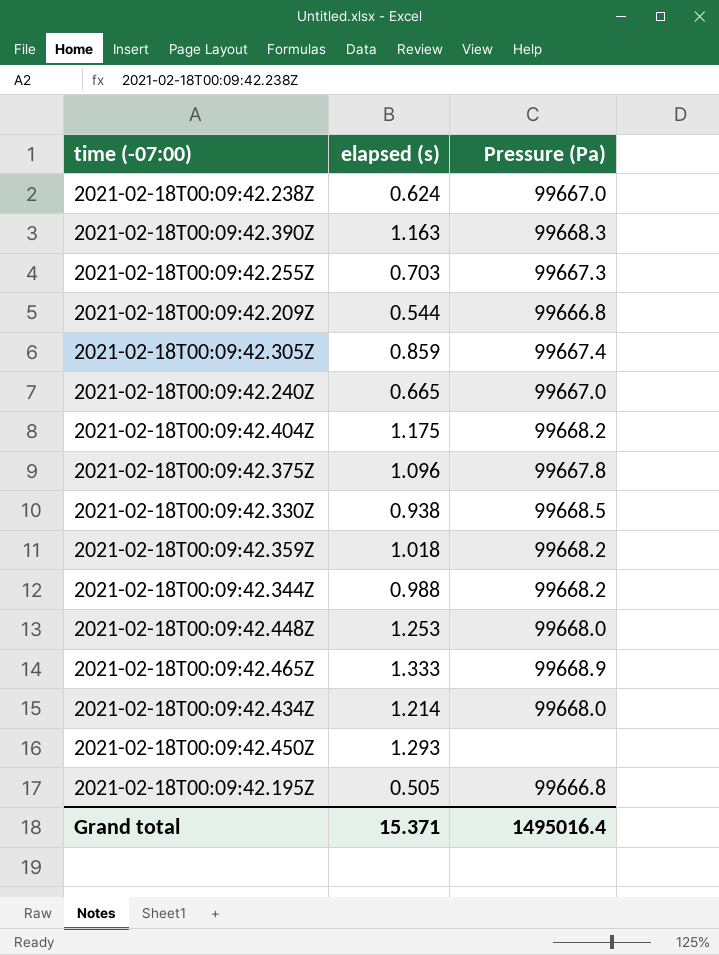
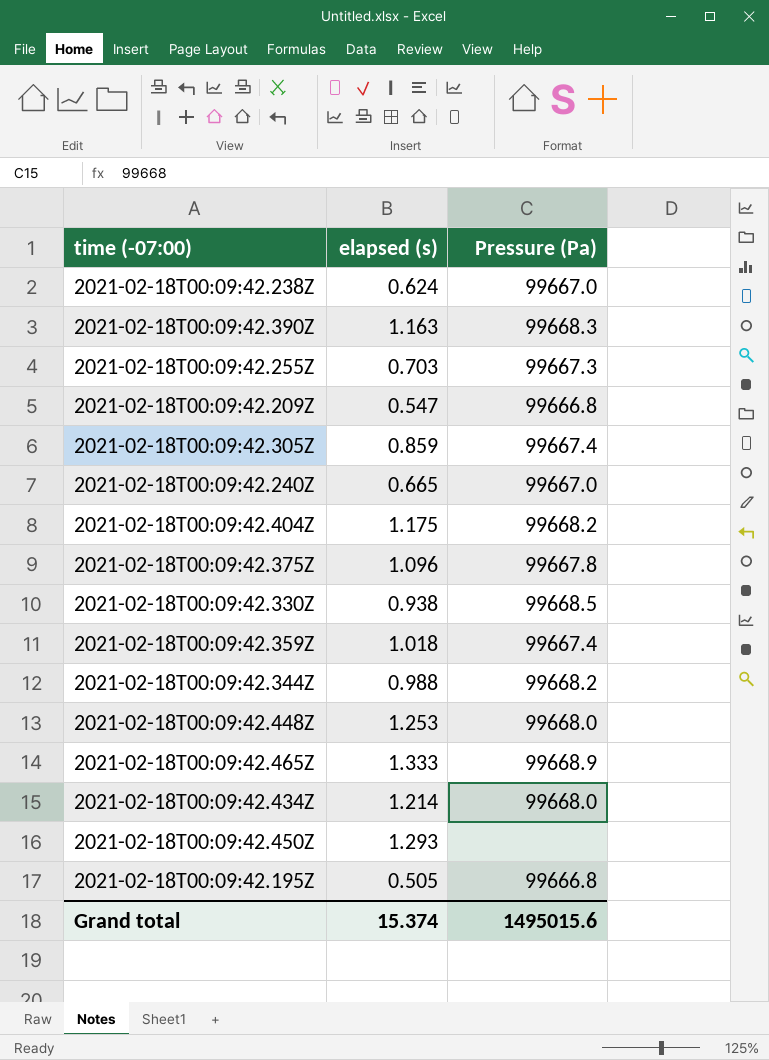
2021-02-18T00:09:42.209Z | elapsed (s): 0.544 -> 0.547
2021-02-18T00:09:42.359Z | Pressure (Pa): 99668.2 -> 99667.4
Grand total | elapsed (s): 15.371 -> 15.374
Grand total | Pressure (Pa): 1495016.4 -> 1495015.6

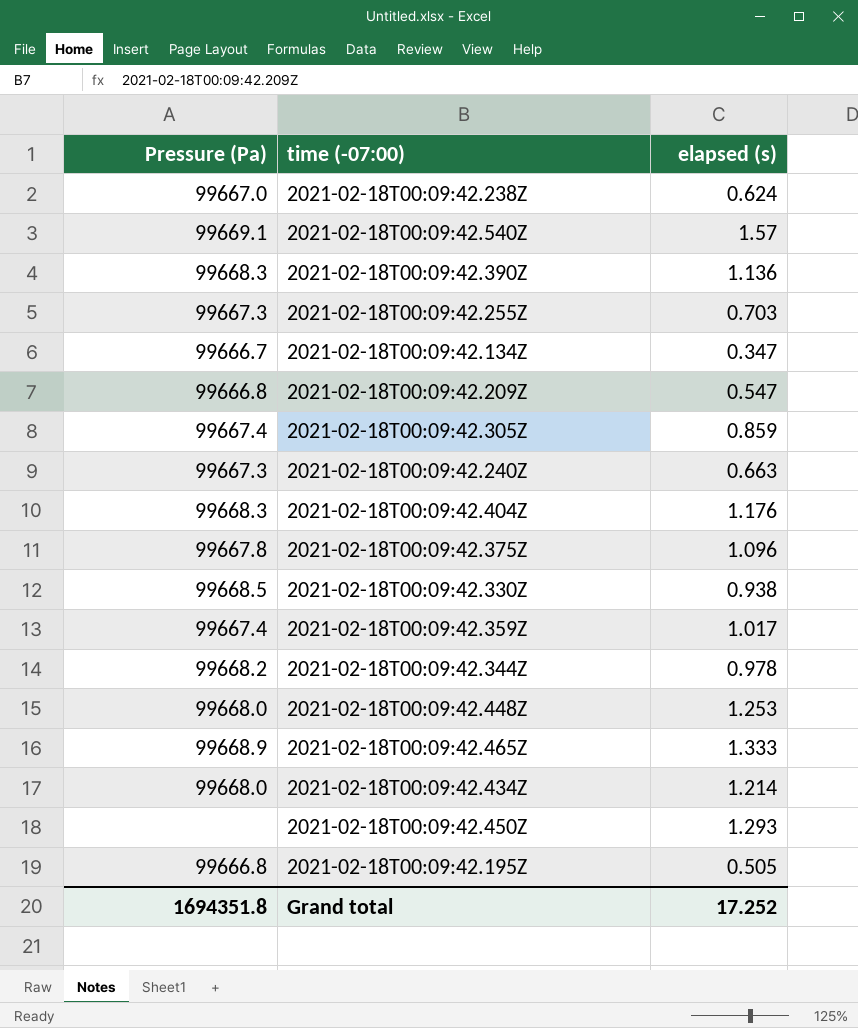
column Pressure (Pa) | position: 3 -> 1
row 2021-02-18T00:09:42.540Z: none -> 99669.1 | 1.57
2021-02-18T00:09:42.390Z | elapsed (s): 1.163 -> 1.136
row 2021-02-18T00:09:42.134Z: none -> 99666.7 | 0.347
2021-02-18T00:09:42.240Z | Pressure (Pa): 99667.0 -> 99667.3
2021-02-18T00:09:42.240Z | elapsed (s): 0.665 -> 0.663
2021-02-18T00:09:42.404Z | Pressure (Pa): 99668.2 -> 99668.3
2021-02-18T00:09:42.404Z | elapsed (s): 1.175 -> 1.176
2021-02-18T00:09:42.359Z | elapsed (s): 1.018 -> 1.017
2021-02-18T00:09:42.344Z | elapsed (s): 0.988 -> 0.978
Grand total | Pressure (Pa): 1495015.6 -> 1694351.8
Grand total | elapsed (s): 15.374 -> 17.252

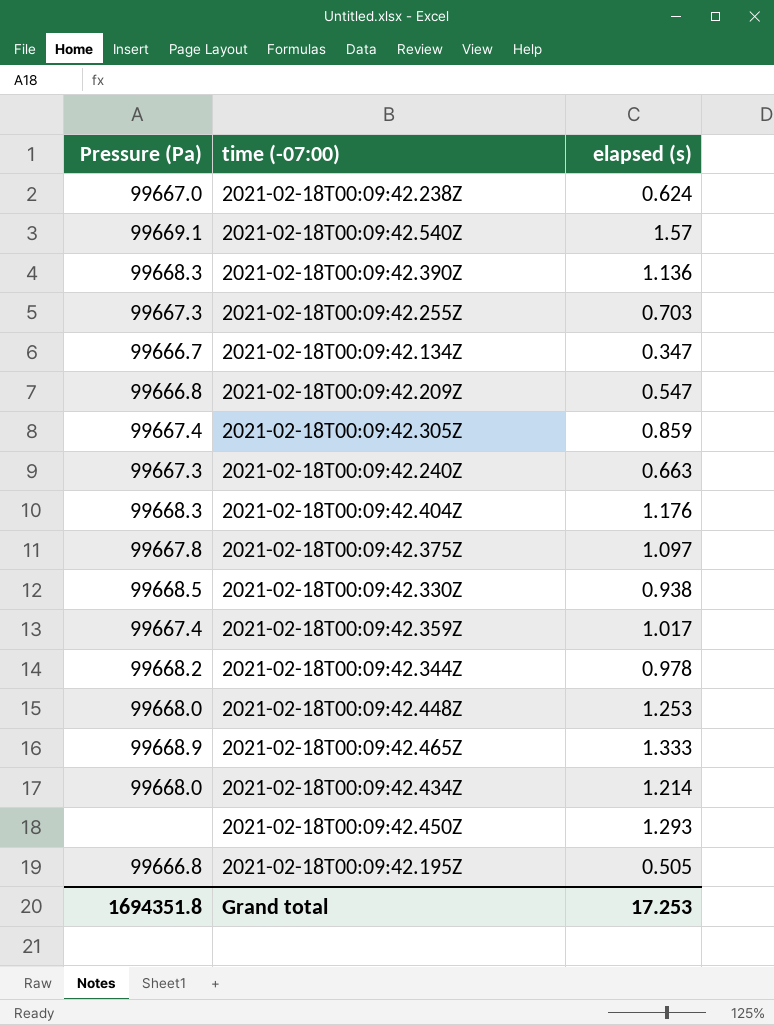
2021-02-18T00:09:42.375Z | elapsed (s): 1.096 -> 1.097
Grand total | elapsed (s): 17.252 -> 17.253

